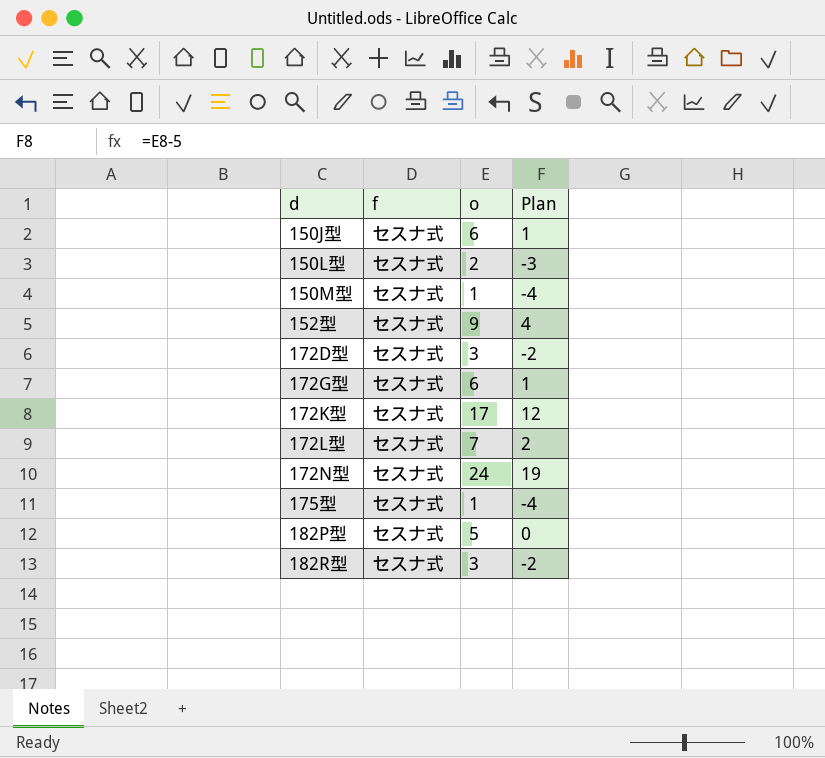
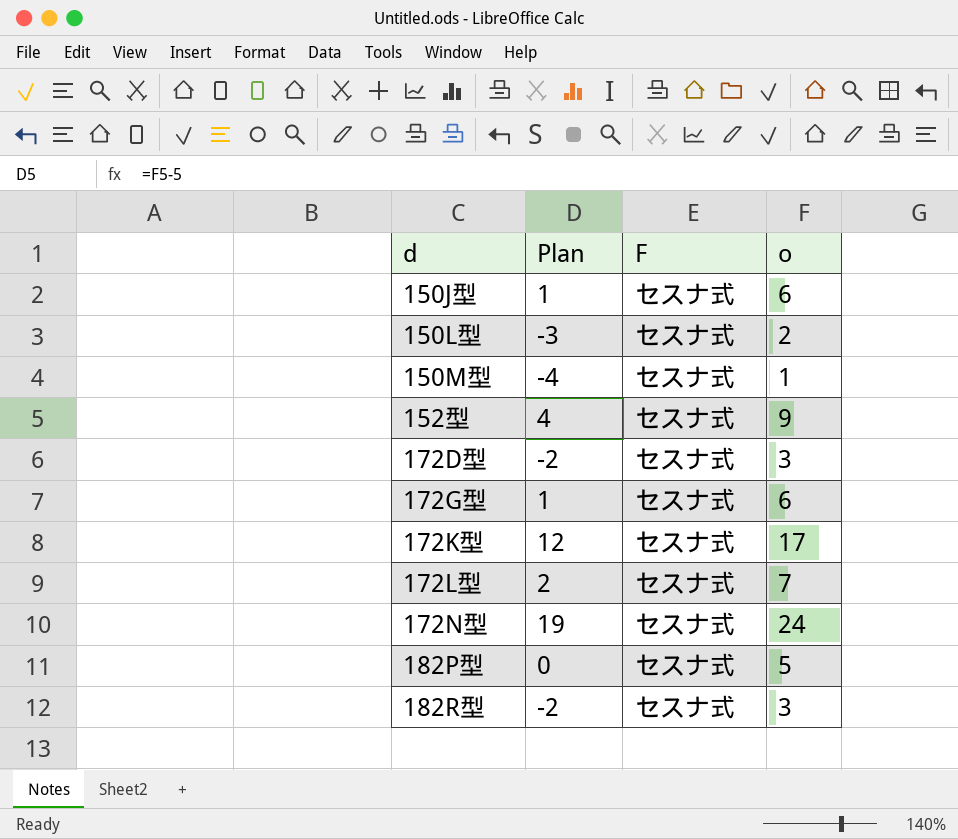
column Plan | position: 4 -> 2
column name: f -> F
row 175型: セスナ式 | 1 | -4 -> none

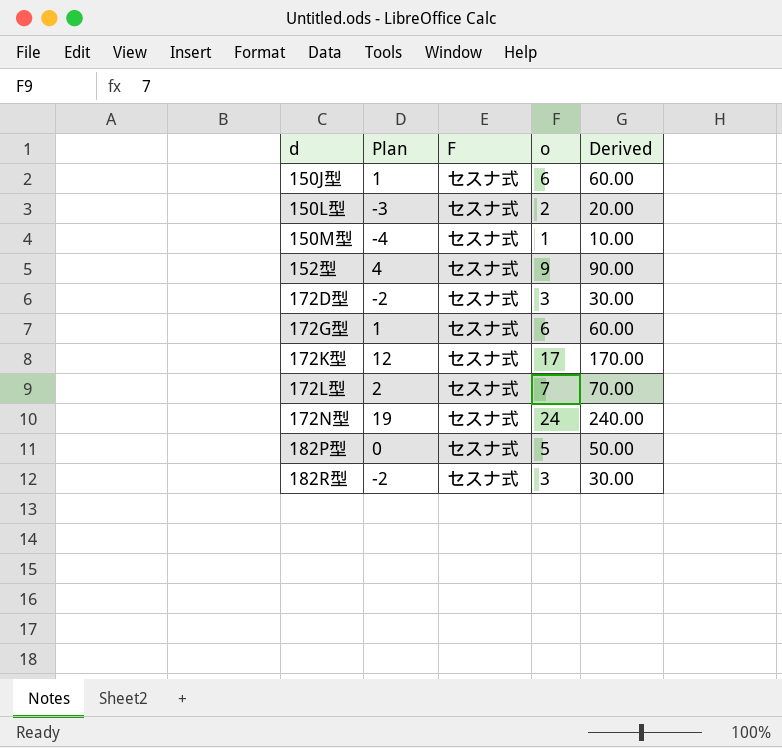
column Derived | formula: none -> [o] * 10

